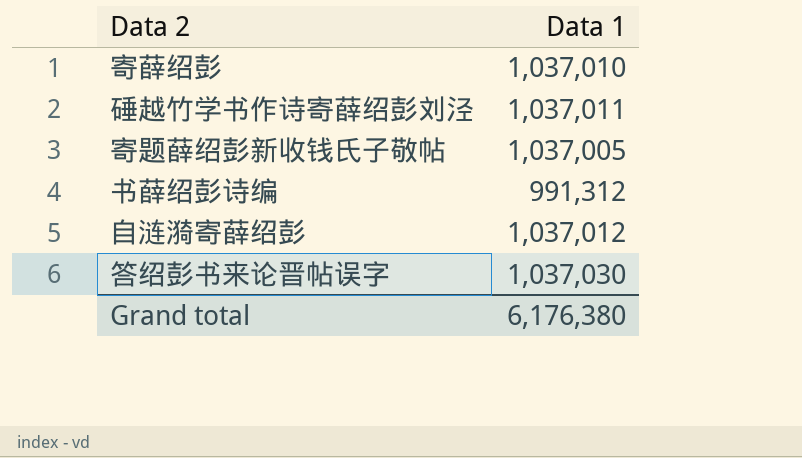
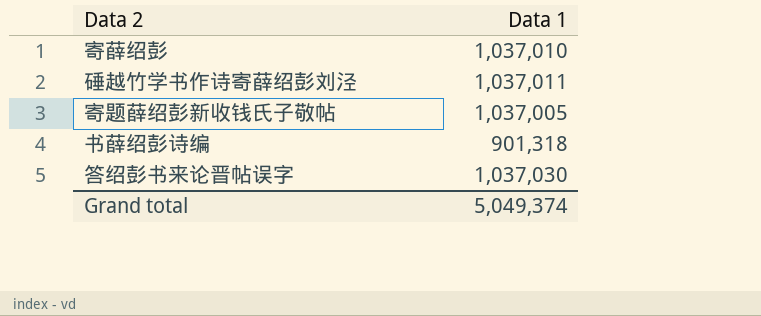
row 自涟漪寄薛绍彭: 1,037,012 -> none
书薛绍彭诗编 | Data 1: 991,312 -> 901,318
Grand total | Data 1: 6,176,380 -> 5,049,374

